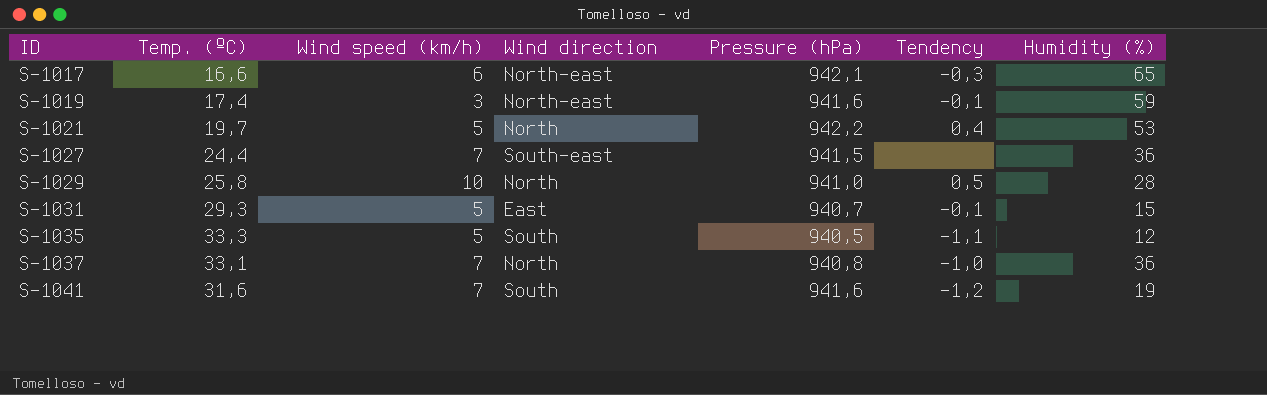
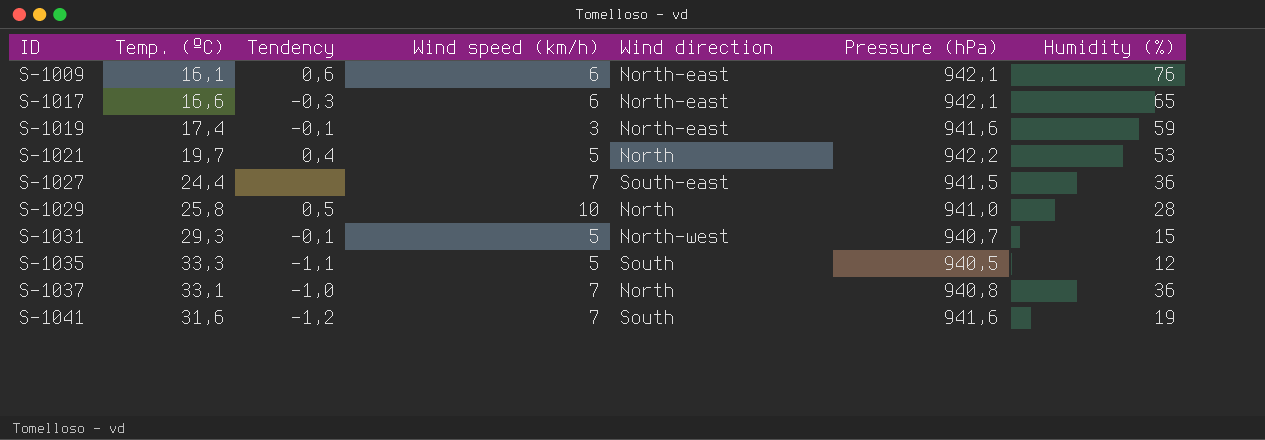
column Tendency | position: 6 -> 3
row S-1009: none -> 16,1 | 0,6 | 6 | North-east | 942,1 | 76
S-1031 | Wind direction: East -> North-west

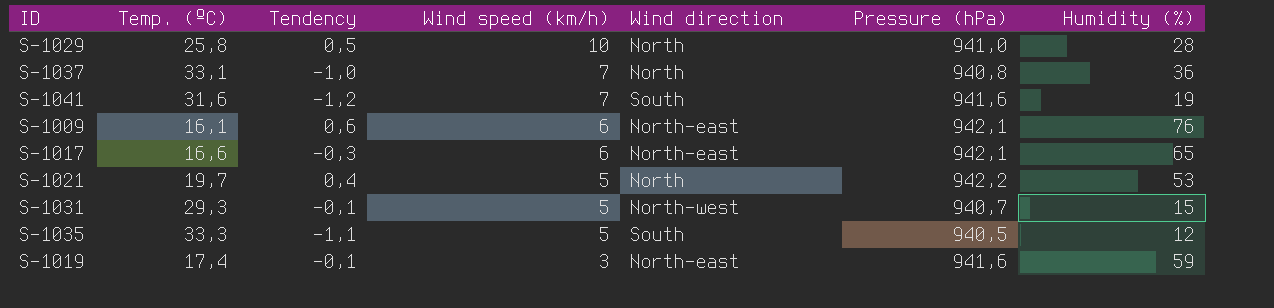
row order: ID ascending -> Wind speed (km/h) descending
row S-1027: 24,4 | none | 7 | South-east | 941,5 | 36 -> none

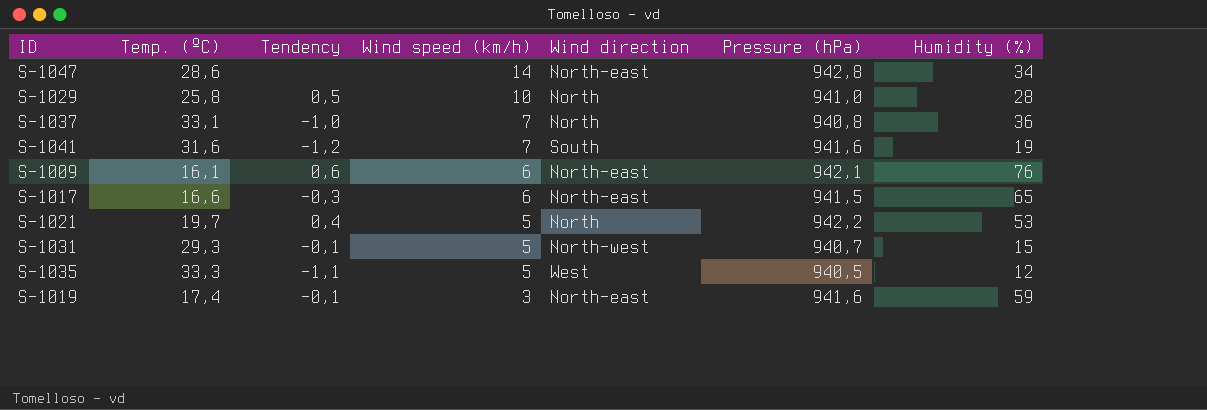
row S-1047: none -> 28,6 | none | 14 | North-east | 942,8 | 34
S-1017 | Pressure (hPa): 942,1 -> 941,5
S-1035 | Wind direction: South -> West

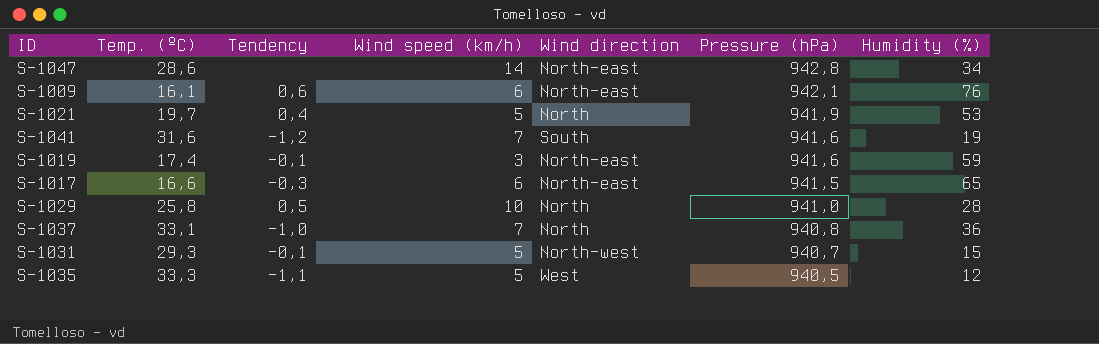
row order: Wind speed (km/h) descending -> Pressure (hPa) descending
S-1021 | Pressure (hPa): 942,2 -> 941,9

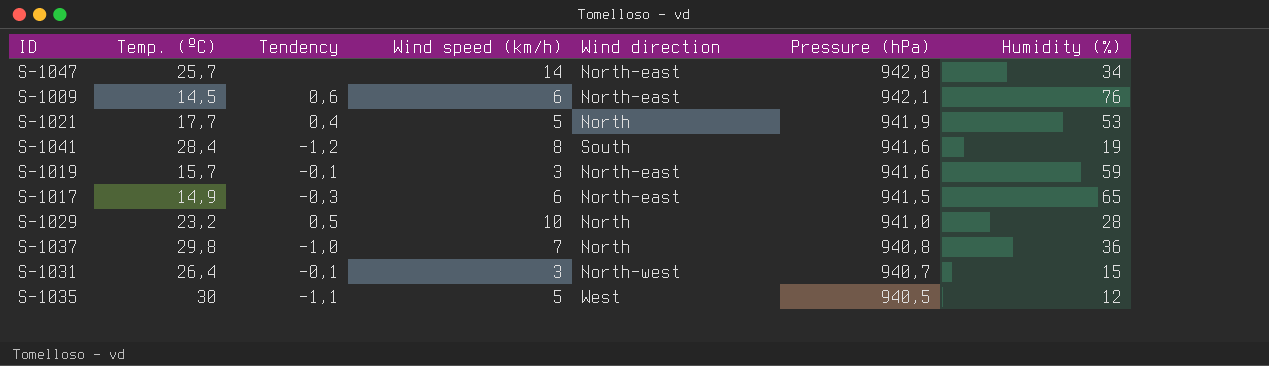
S-1047 | Temp. (ºC): 28,6 -> 25,7
S-1009 | Temp. (ºC): 16,1 -> 14,5
S-1021 | Temp. (ºC): 19,7 -> 17,7
S-1041 | Temp. (ºC): 31,6 -> 28,4
S-1041 | Wind speed (km/h): 7 -> 8
S-1019 | Temp. (ºC): 17,4 -> 15,7
S-1017 | Temp. (ºC): 16,6 -> 14,9
S-1029 | Temp. (ºC): 25,8 -> 23,2
S-1037 | Temp. (ºC): 33,1 -> 29,8
S-1031 | Temp. (ºC): 29,3 -> 26,4
S-1031 | Wind speed (km/h): 5 -> 3
S-1035 | Temp. (ºC): 33,3 -> 30

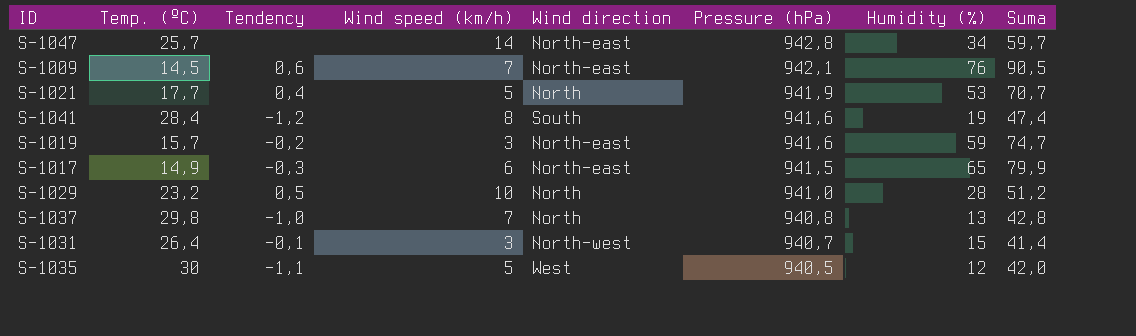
column Suma | formula: none -> [Temp. (ºC)] + [Humidity (%)]
S-1009 | Wind speed (km/h): 6 -> 7
S-1019 | Tendency: -0,1 -> -0,2
S-1037 | Humidity (%): 36 -> 13

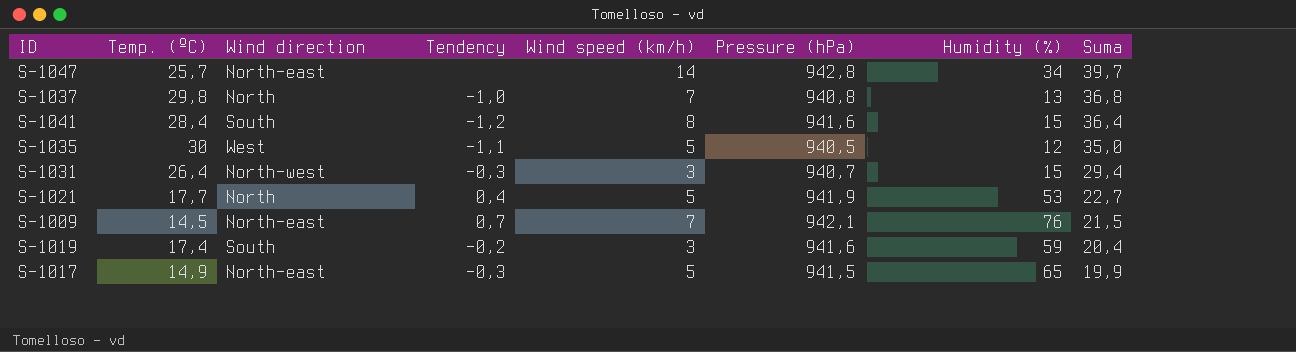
row order: Pressure (hPa) descending -> Suma descending
column Wind direction | position: 5 -> 3
column Suma | formula: [Temp. (ºC)] + [Humidity (%)] -> [Temp. (ºC)] + [Wind speed (km/h)]
row S-1029: 23,2 | 0,5 | 10 | North | 941,0 | 28 | 51,2 -> none
S-1041 | Humidity (%): 19 -> 15
S-1031 | Tendency: -0,1 -> -0,3
S-1009 | Tendency: 0,6 -> 0,7
S-1019 | Temp. (ºC): 15,7 -> 17,4
S-1019 | Wind direction: North-east -> South
S-1017 | Wind speed (km/h): 6 -> 5

